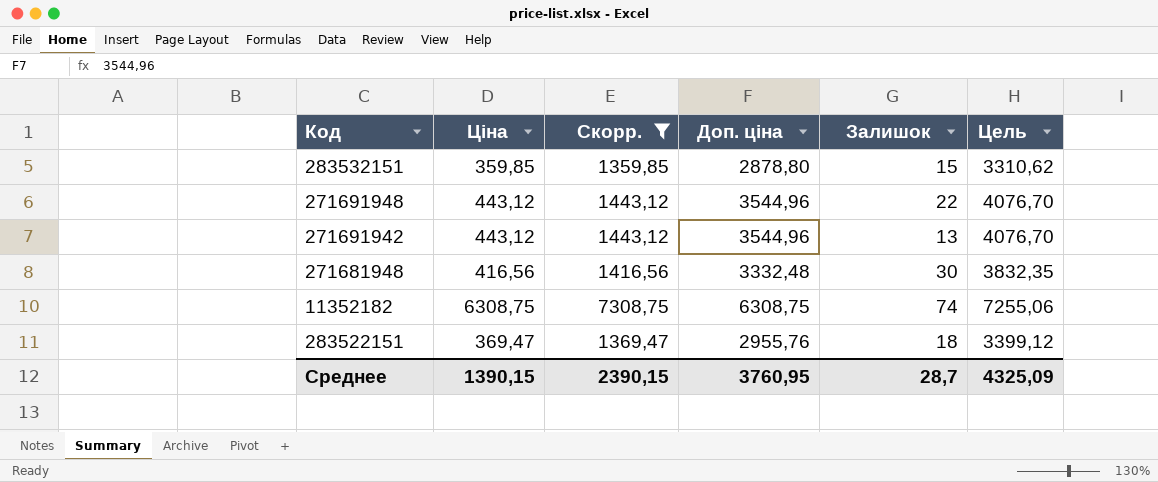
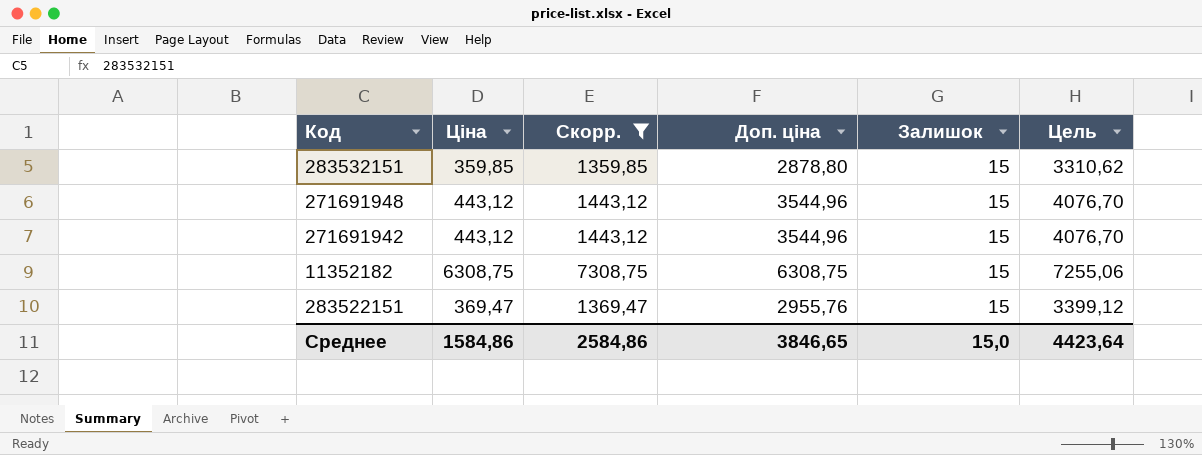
row 271681948: 416,56 | 1416,56 | 3332,48 | 30 | 3832,35 -> none
271691948 | Залишок: 22 -> 15
271691942 | Залишок: 13 -> 15
11352182 | Залишок: 74 -> 15
283522151 | Залишок: 18 -> 15
Среднее | Ціна: 1390,15 -> 1584,86
Среднее | Скорр.: 2390,15 -> 2584,86
Среднее | Доп. ціна: 3760,95 -> 3846,65
Среднее | Залишок: 28,7 -> 15,0
Среднее | Цель: 4325,09 -> 4423,64

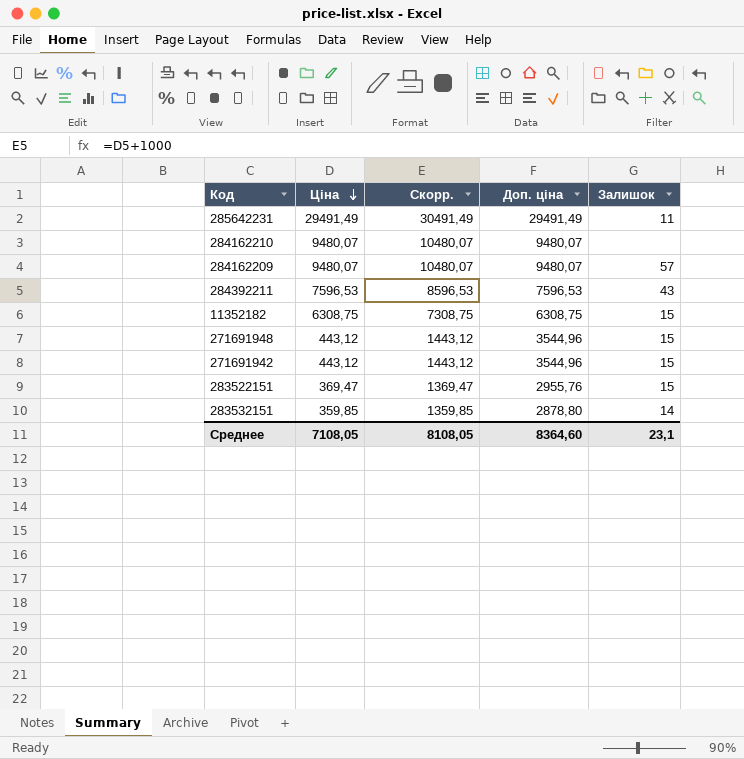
filter: Скорр. <= 7308,75 -> none
row order: none -> Ціна descending
column Цель | formula: [Доп. ціна] * 1,15 -> none
283532151 | Залишок: 15 -> 14
Среднее | Ціна: 1584,86 -> 7108,05
Среднее | Скорр.: 2584,86 -> 8108,05
Среднее | Доп. ціна: 3846,65 -> 8364,60
Среднее | Залишок: 15,0 -> 23,1

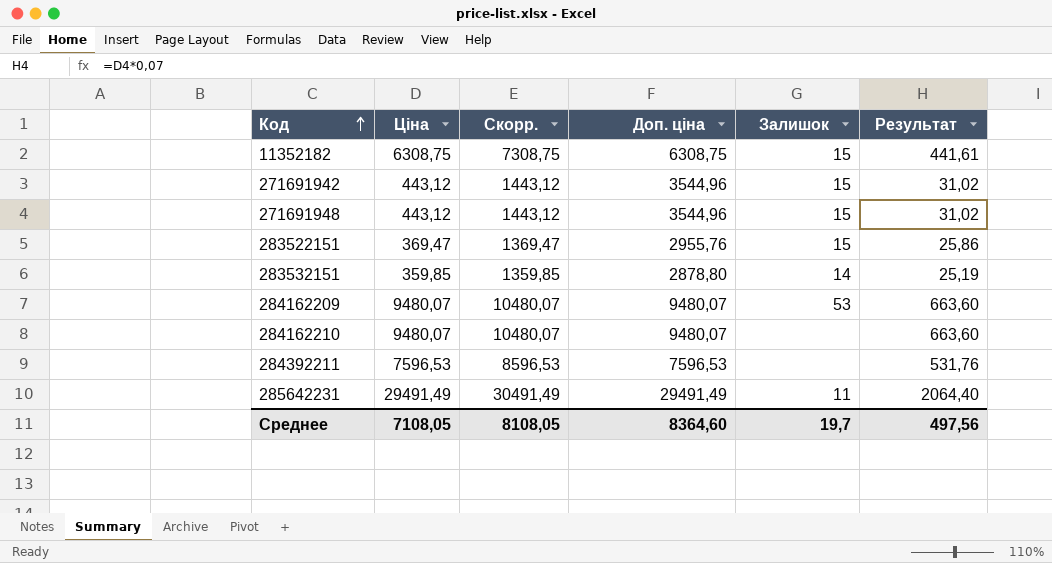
row order: Ціна descending -> Код ascending
column Результат | formula: none -> [Ціна] * 0,07
284162209 | Залишок: 57 -> 53
284392211 | Залишок: 43 -> none
Среднее | Залишок: 23,1 -> 19,7

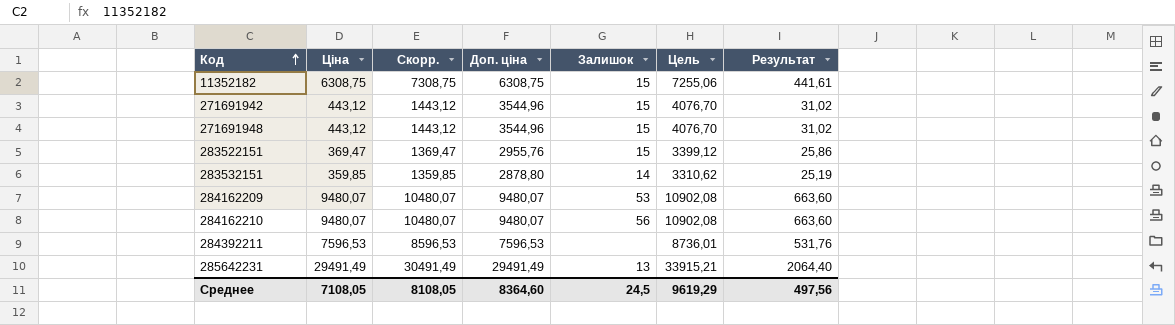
column Цель | formula: none -> [Доп. ціна] * 1,15
284162210 | Залишок: none -> 56
285642231 | Залишок: 11 -> 13
Среднее | Залишок: 19,7 -> 24,5

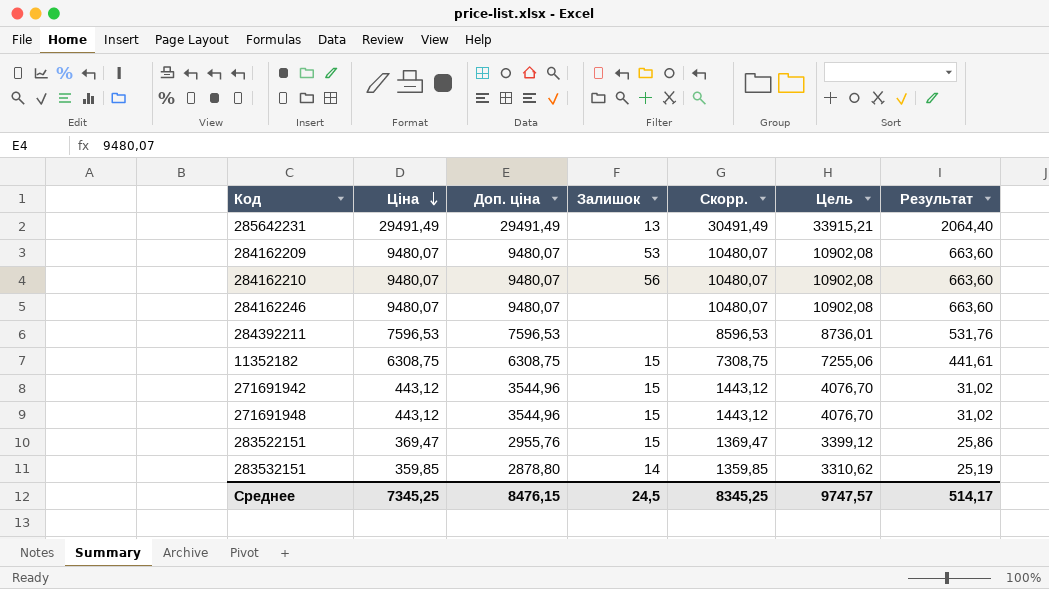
row order: Код ascending -> Ціна descending
column Скорр. | position: 3 -> 5
row 284162246: none -> 9480,07 | 9480,07 | none | 10480,07 | 10902,08 | 663,60
Среднее | Ціна: 7108,05 -> 7345,25
Среднее | Доп. ціна: 8364,60 -> 8476,15
Среднее | Скорр.: 8108,05 -> 8345,25
Среднее | Цель: 9619,29 -> 9747,57
Среднее | Результат: 497,56 -> 514,17

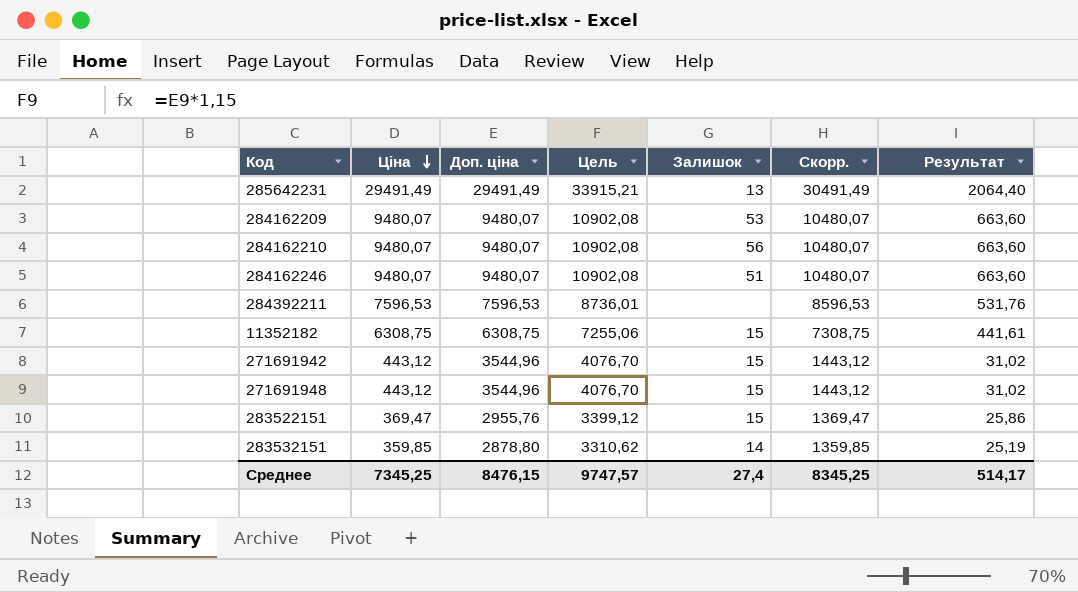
column Цель | position: 6 -> 4
284162246 | Залишок: none -> 51
Среднее | Залишок: 24,5 -> 27,4

